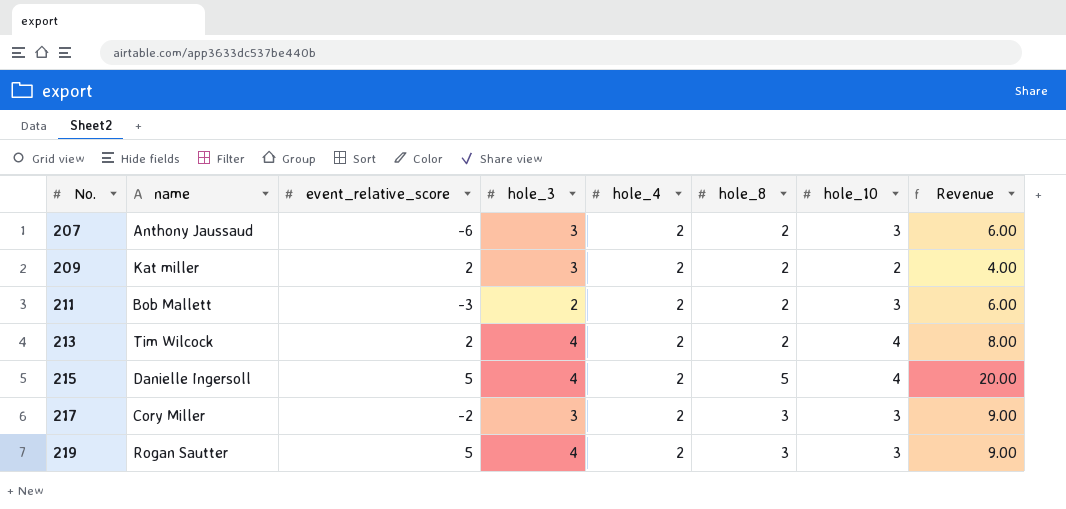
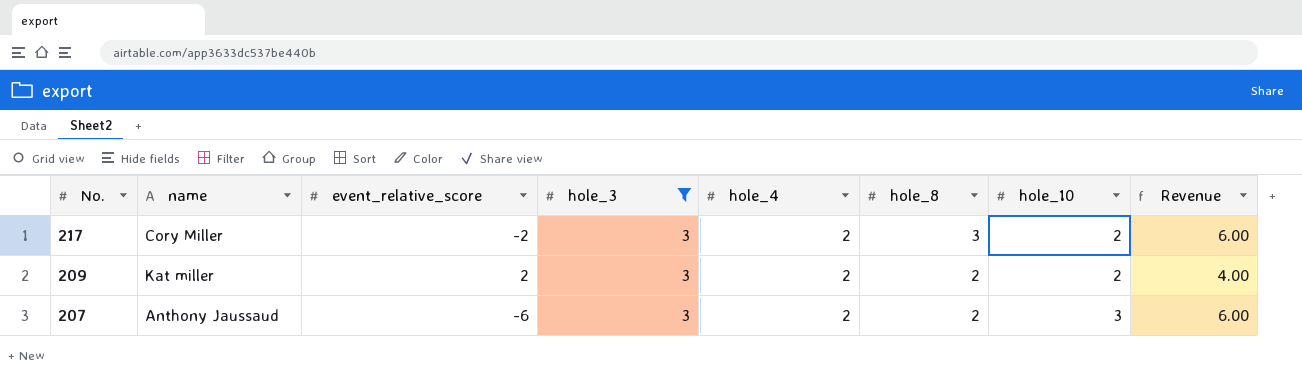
filter: none -> hole_3 = 3
row order: No. ascending -> No. descending
217 | hole_10: 3 -> 2
217 | Revenue: 9.00 -> 6.00

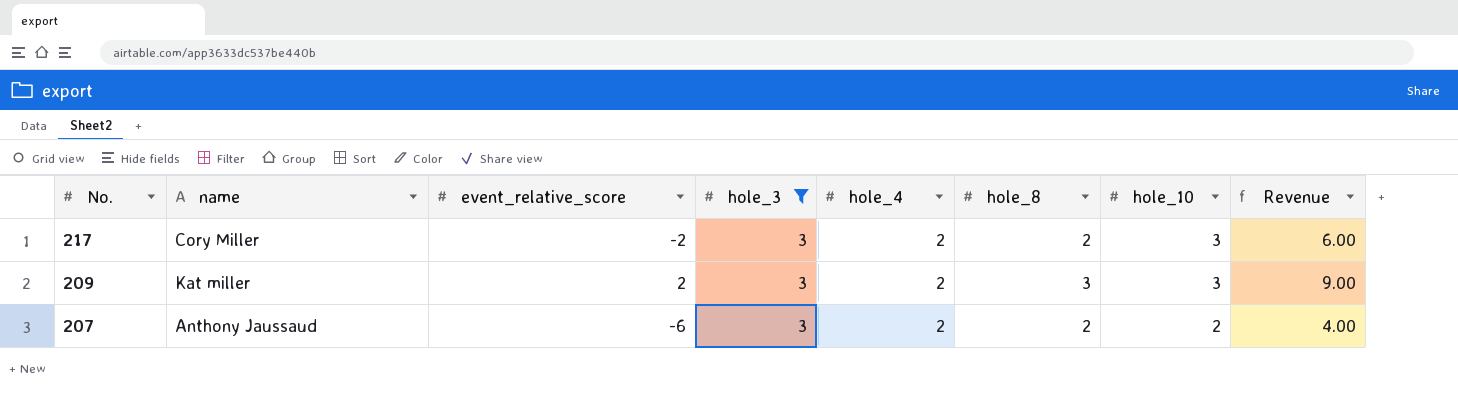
217 | hole_8: 3 -> 2
217 | hole_10: 2 -> 3
209 | hole_8: 2 -> 3
209 | hole_10: 2 -> 3
209 | Revenue: 4.00 -> 9.00
207 | hole_10: 3 -> 2
207 | Revenue: 6.00 -> 4.00

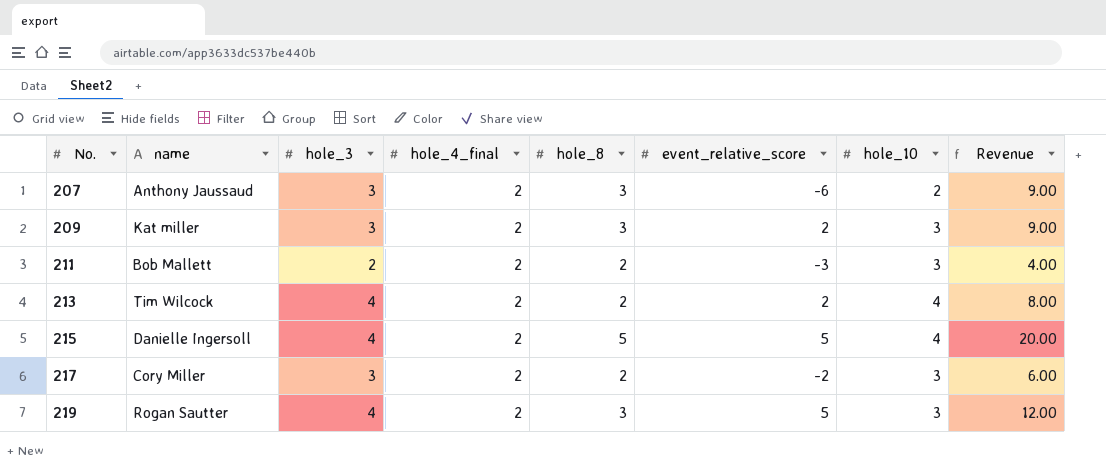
filter: hole_3 = 3 -> none
row order: No. descending -> No. ascending
column name: hole_4 -> hole_4_final
column event_relative_score | position: 3 -> 6
column Revenue | formula: [hole_8] * [hole_10] -> [hole_3] * [hole_8]
207 | hole_8: 2 -> 3

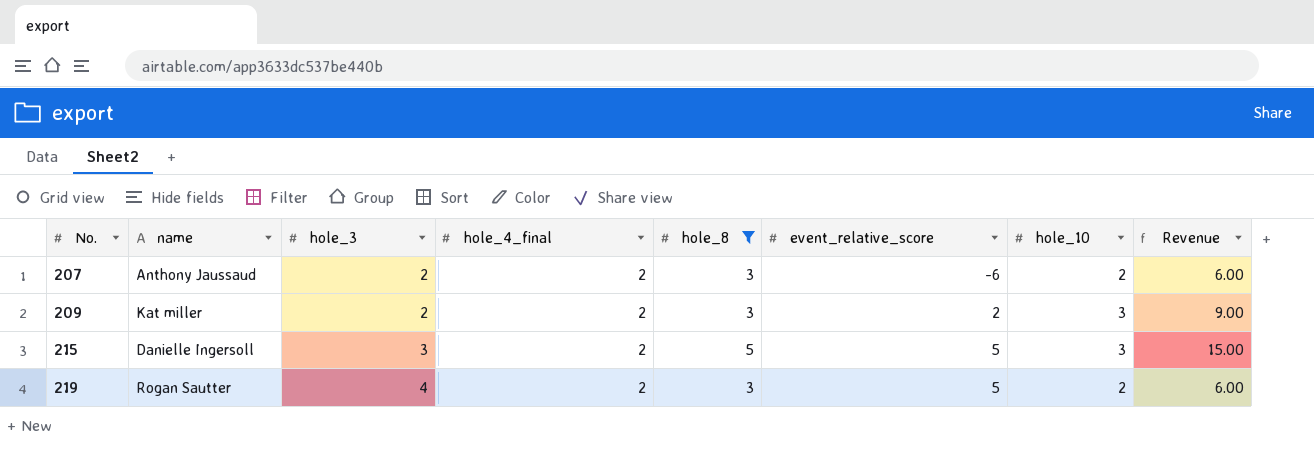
filter: none -> hole_8 != 2
column Revenue | formula: [hole_3] * [hole_8] -> [hole_8] * [hole_10]
207 | hole_3: 3 -> 2
209 | hole_3: 3 -> 2
215 | hole_3: 4 -> 3
215 | hole_10: 4 -> 3
219 | hole_10: 3 -> 2

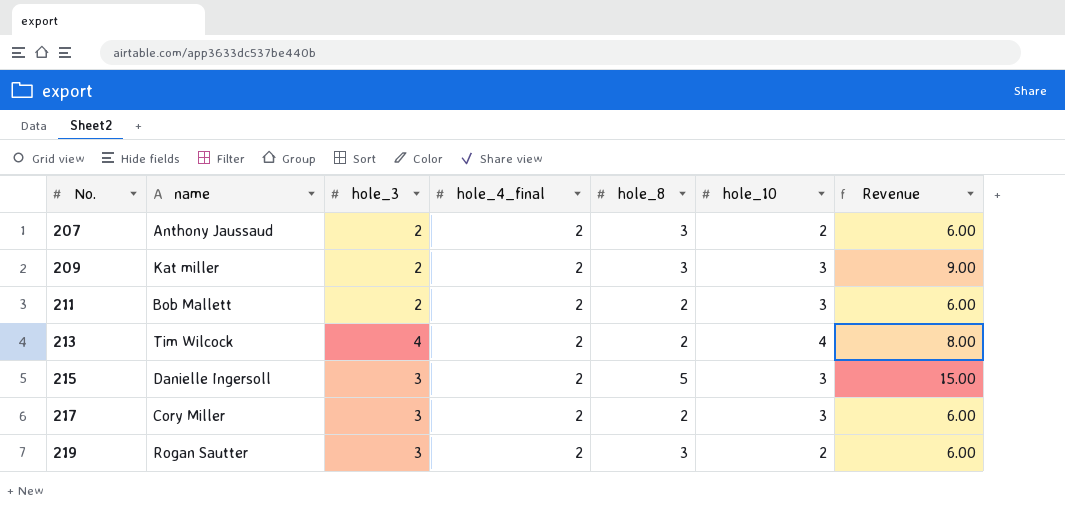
filter: hole_8 != 2 -> none
column event_relative_score | position: 6 -> none
219 | hole_3: 4 -> 3

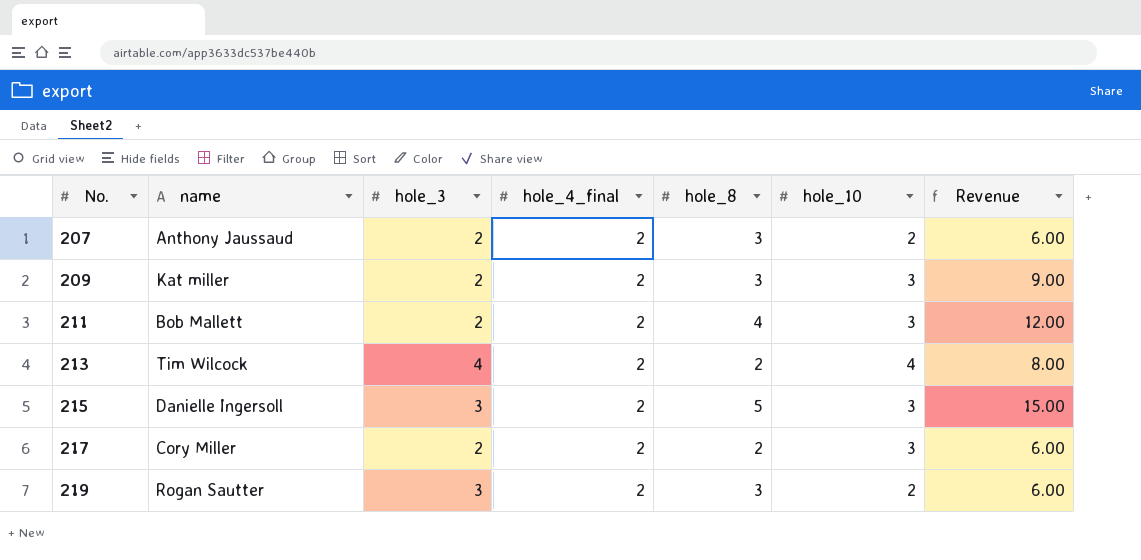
211 | hole_8: 2 -> 4
211 | Revenue: 6.00 -> 12.00
217 | hole_3: 3 -> 2

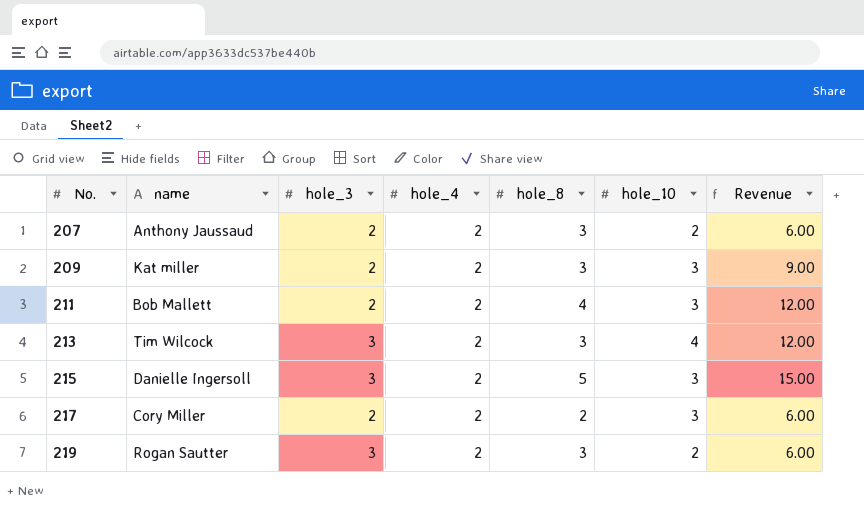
column name: hole_4_final -> hole_4
213 | hole_3: 4 -> 3
213 | hole_8: 2 -> 3
213 | Revenue: 8.00 -> 12.00

